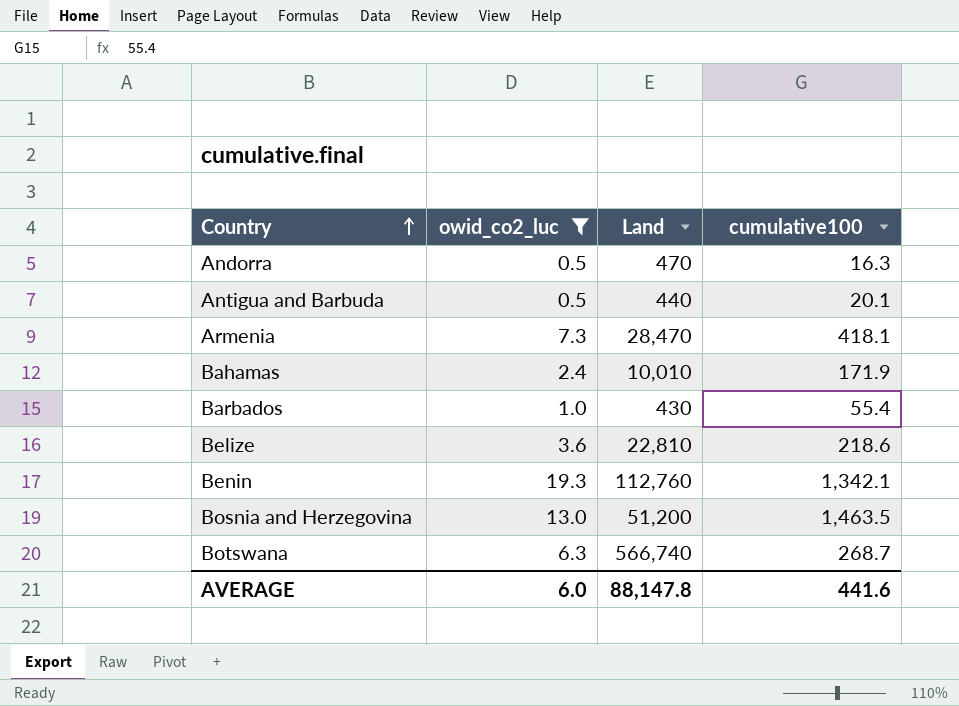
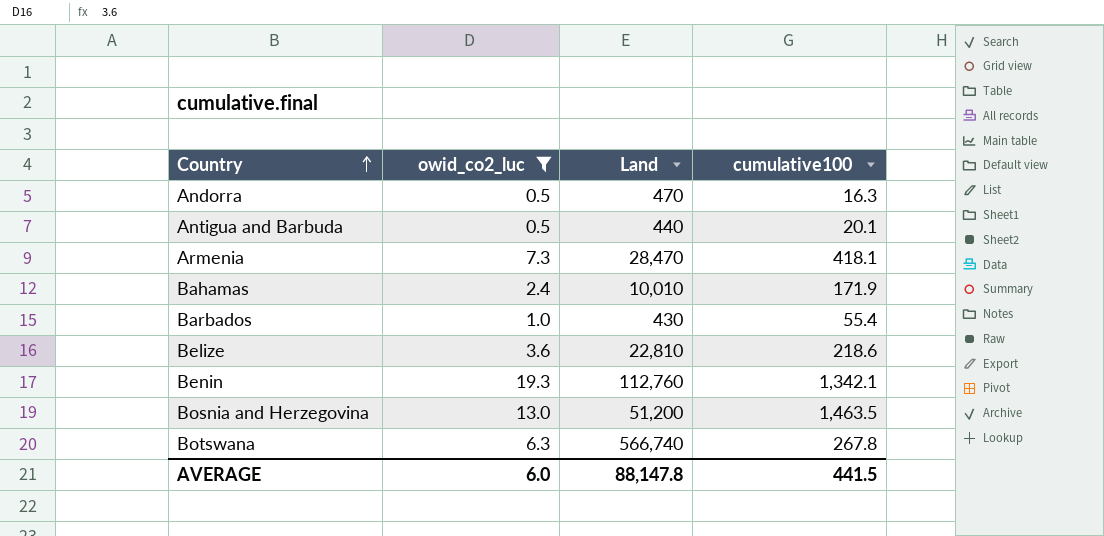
Botswana | cumulative100: 268.7 -> 267.8
AVERAGE | cumulative100: 441.6 -> 441.5

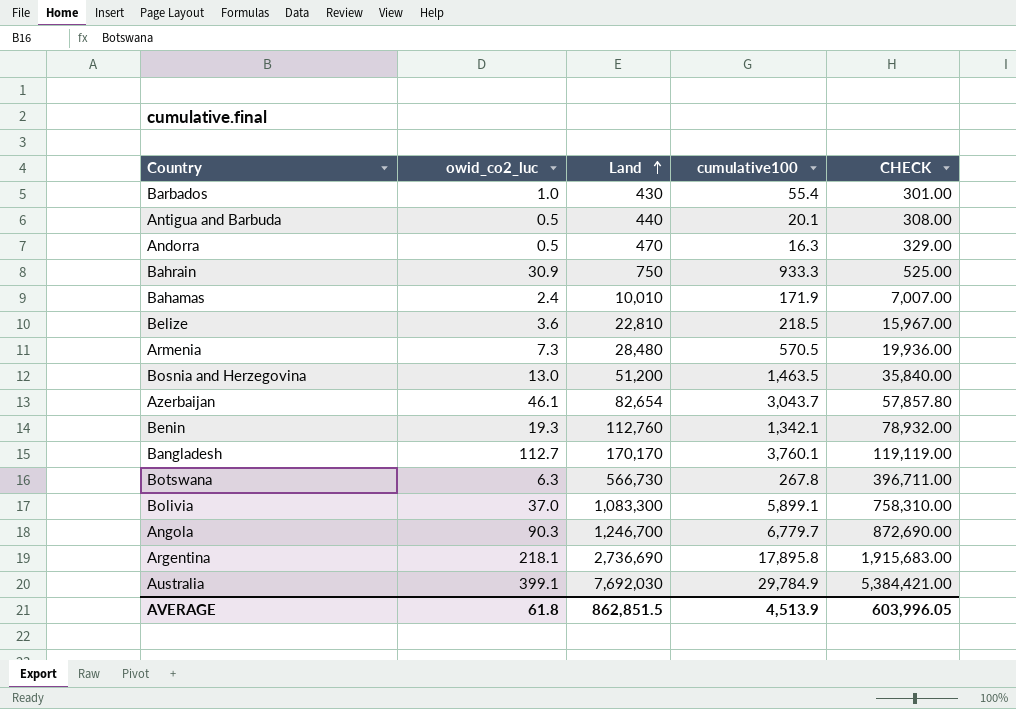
filter: owid_co2_luc <= 19.3 -> none
row order: Country ascending -> Land ascending
column CHECK | formula: none -> [Land] * 0.7
Belize | cumulative100: 218.6 -> 218.5
Armenia | Land: 28,470 -> 28,480
Armenia | cumulative100: 418.1 -> 570.5
Botswana | Land: 566,740 -> 566,730
AVERAGE | owid_co2_luc: 6.0 -> 61.8
AVERAGE | Land: 88,147.8 -> 862,851.5
AVERAGE | cumulative100: 441.5 -> 4,513.9

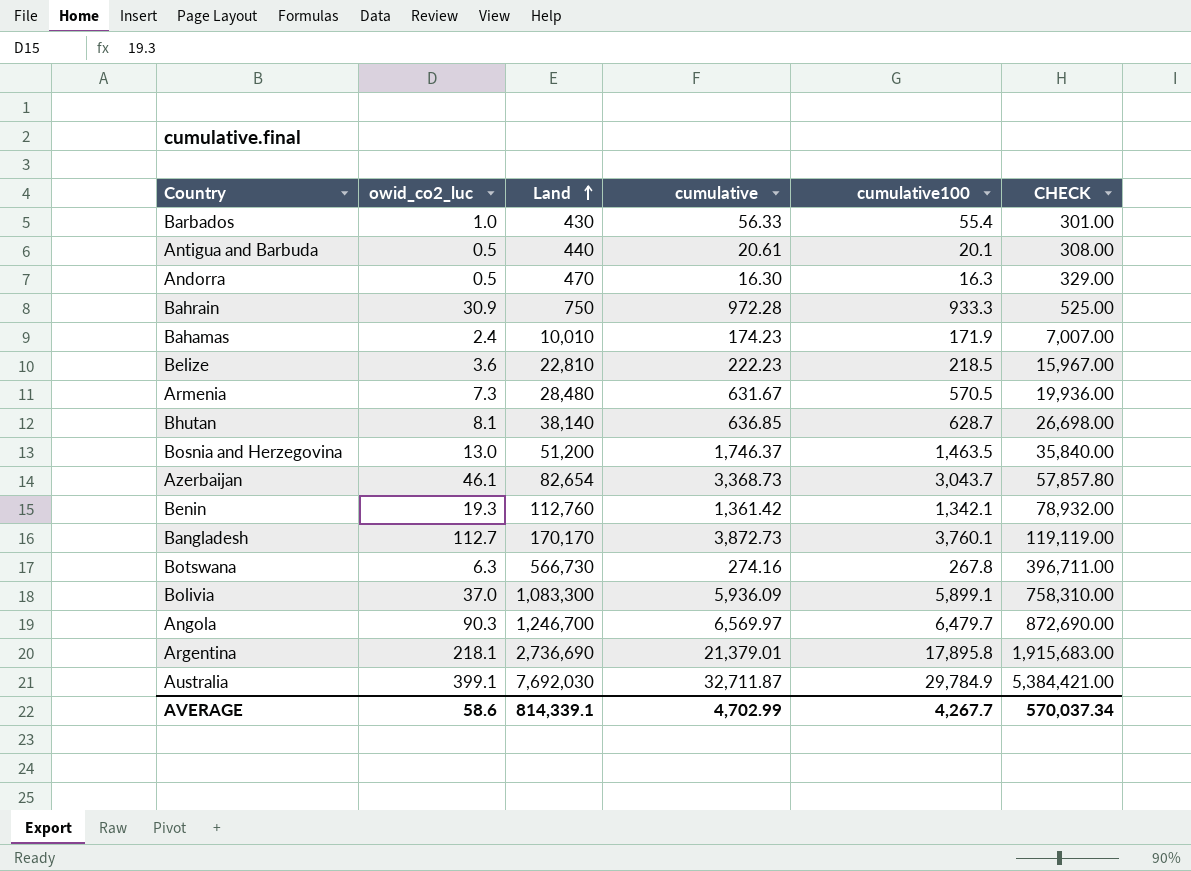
column cumulative | position: none -> 4
row Bhutan: none -> 8.1 | 38,140 | 636.85 | 628.7 | 26,698.00
Angola | cumulative100: 6,779.7 -> 6,479.7
AVERAGE | owid_co2_luc: 61.8 -> 58.6
AVERAGE | Land: 862,851.5 -> 814,339.1
AVERAGE | cumulative100: 4,513.9 -> 4,267.7
AVERAGE | CHECK: 603,996.05 -> 570,037.34

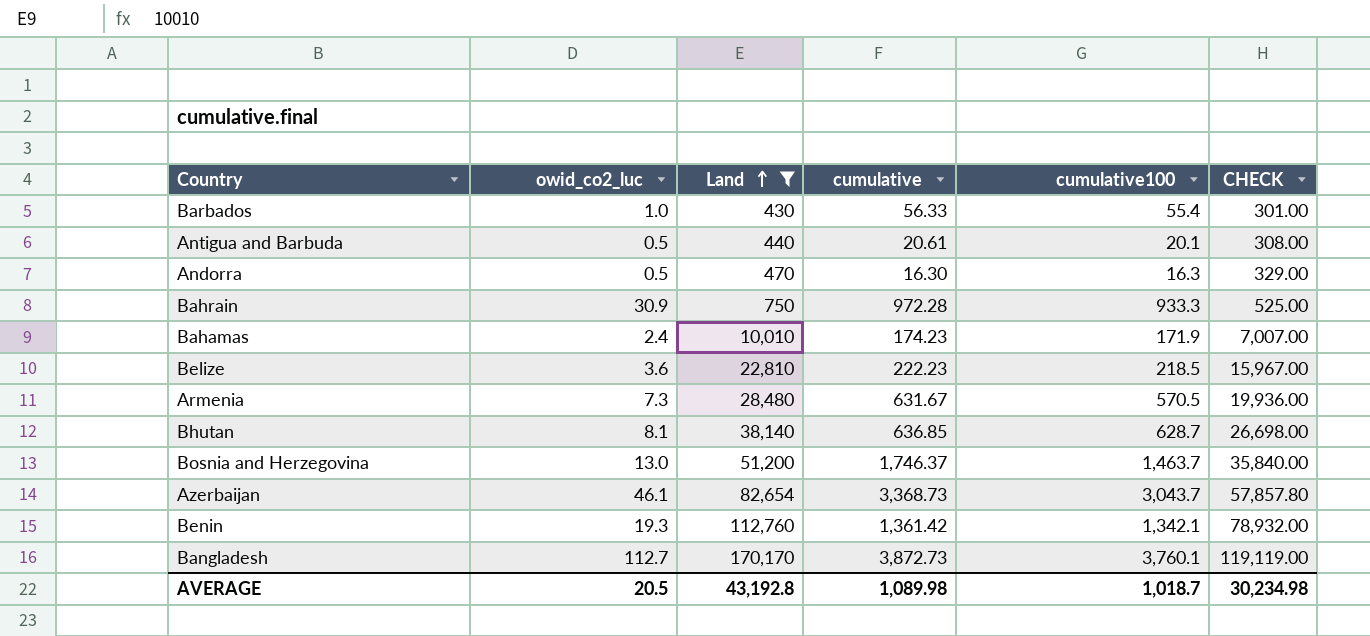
filter: none -> Land <= 170,170
Bosnia and Herzegovina | cumulative100: 1,463.5 -> 1,463.7
AVERAGE | owid_co2_luc: 58.6 -> 20.5
AVERAGE | Land: 814,339.1 -> 43,192.8
AVERAGE | cumulative: 4,702.99 -> 1,089.98
AVERAGE | cumulative100: 4,267.7 -> 1,018.7
AVERAGE | CHECK: 570,037.34 -> 30,234.98

